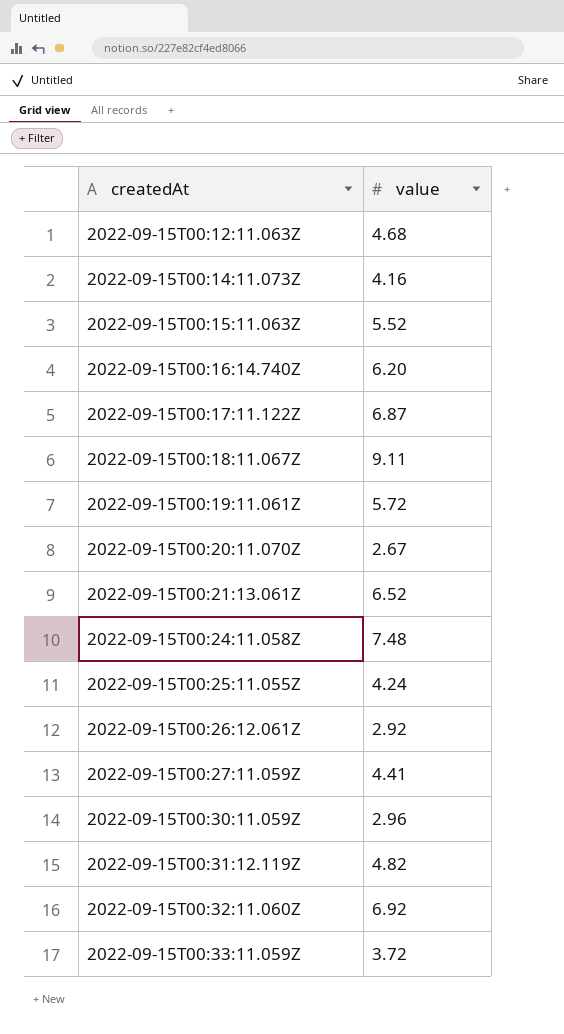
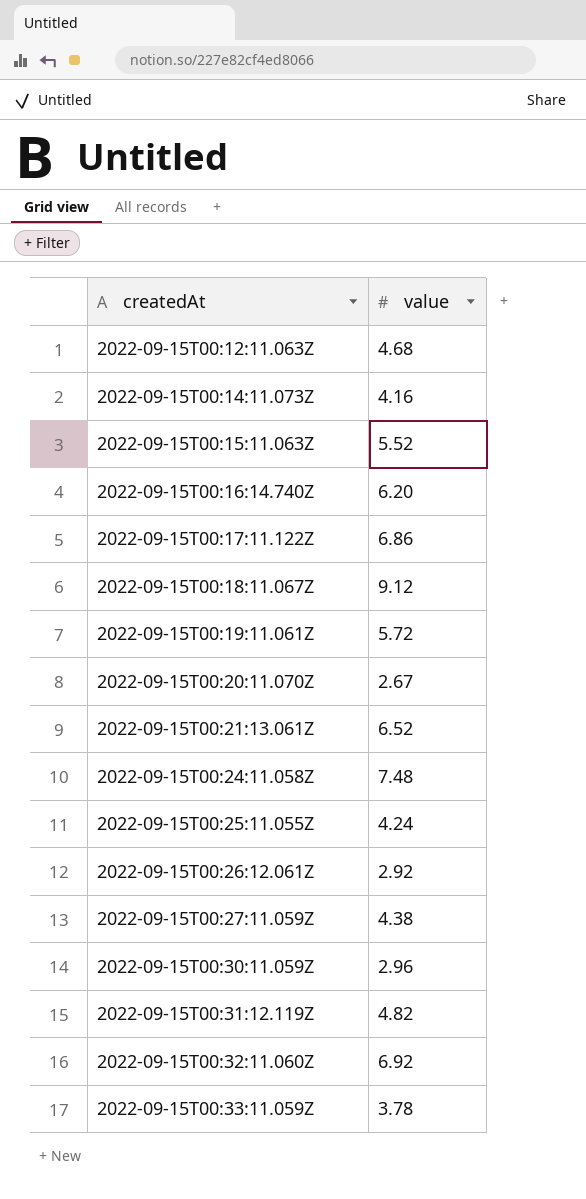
2022-09-15T00:17:11.122Z | value: 6.87 -> 6.86
2022-09-15T00:18:11.067Z | value: 9.11 -> 9.12
2022-09-15T00:27:11.059Z | value: 4.41 -> 4.38
2022-09-15T00:33:11.059Z | value: 3.72 -> 3.78

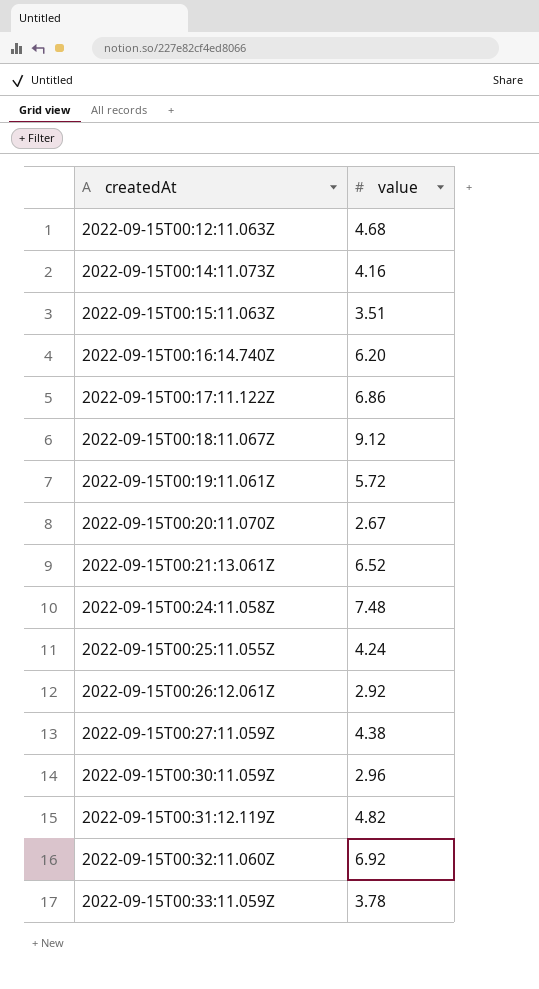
2022-09-15T00:15:11.063Z | value: 5.52 -> 3.51

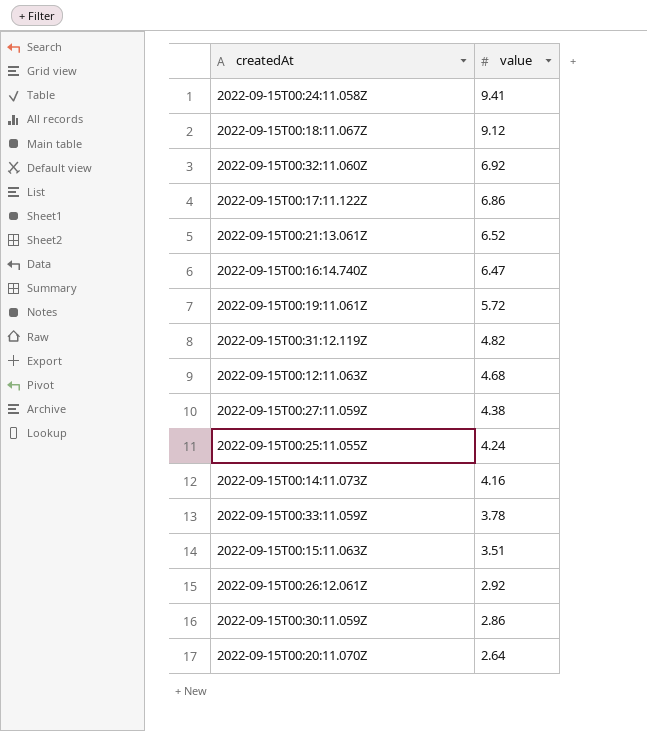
row order: createdAt ascending -> value descending
2022-09-15T00:24:11.058Z | value: 7.48 -> 9.41
2022-09-15T00:16:14.740Z | value: 6.20 -> 6.47
2022-09-15T00:30:11.059Z | value: 2.96 -> 2.86
2022-09-15T00:20:11.070Z | value: 2.67 -> 2.64

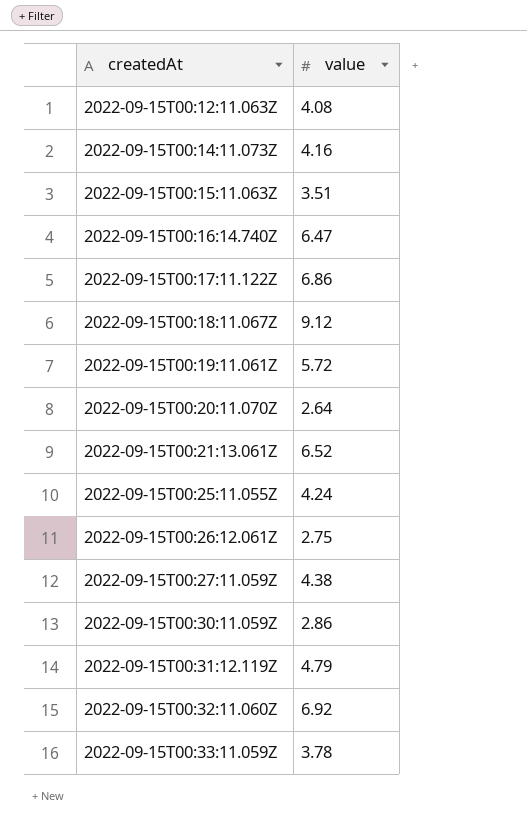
row order: value descending -> createdAt ascending
row 2022-09-15T00:24:11.058Z: 9.41 -> none
2022-09-15T00:12:11.063Z | value: 4.68 -> 4.08
2022-09-15T00:26:12.061Z | value: 2.92 -> 2.75
2022-09-15T00:31:12.119Z | value: 4.82 -> 4.79

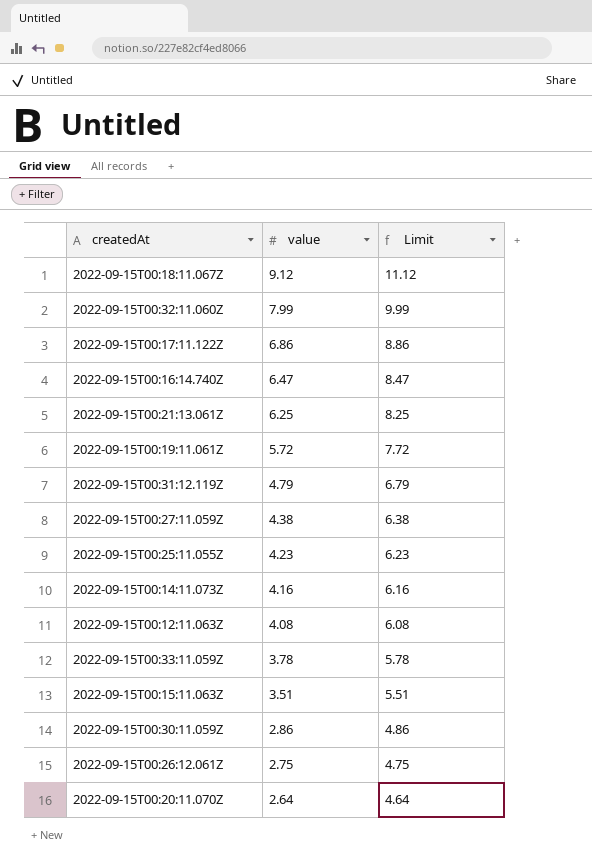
row order: createdAt ascending -> value descending
column Limit | formula: none -> [value] + 2
2022-09-15T00:32:11.060Z | value: 6.92 -> 7.99
2022-09-15T00:21:13.061Z | value: 6.52 -> 6.25
2022-09-15T00:25:11.055Z | value: 4.24 -> 4.23

